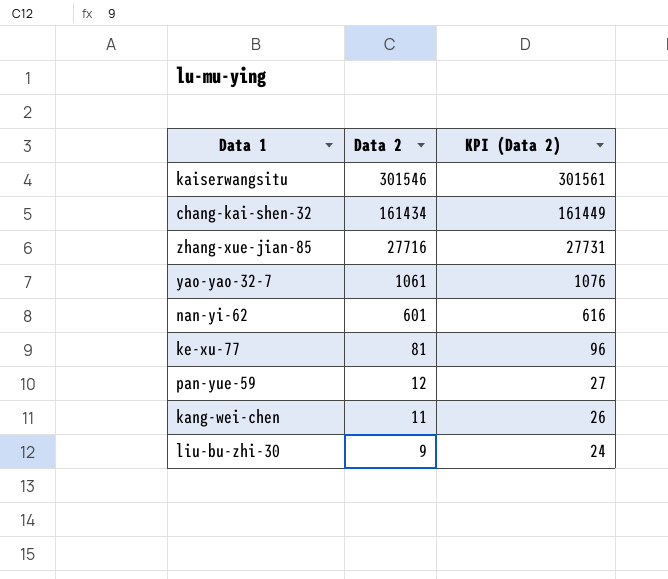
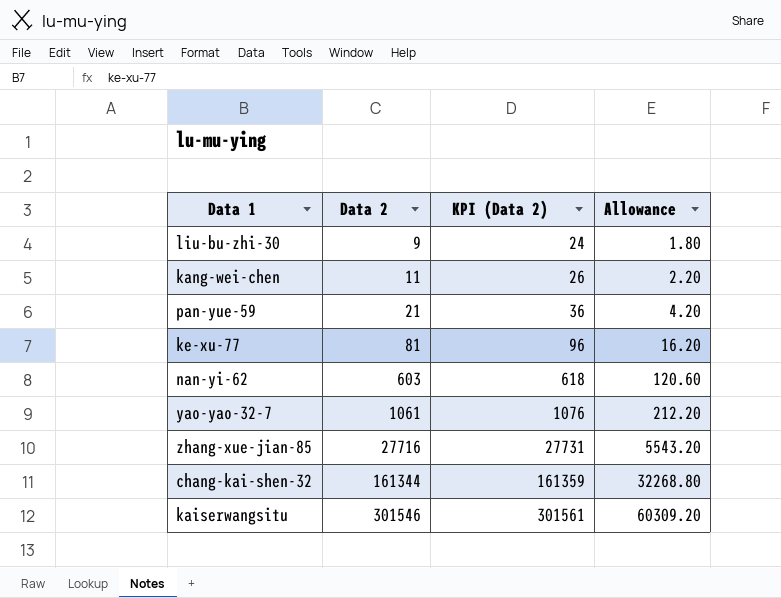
row order: Data 2 descending -> Data 2 ascending
column Allowance | formula: none -> [Data 2] * 0.2
pan-yue-59 | Data 2: 12 -> 21
pan-yue-59 | KPI (Data 2): 27 -> 36
nan-yi-62 | Data 2: 601 -> 603
nan-yi-62 | KPI (Data 2): 616 -> 618
chang-kai-shen-32 | Data 2: 161434 -> 161344
chang-kai-shen-32 | KPI (Data 2): 161449 -> 161359

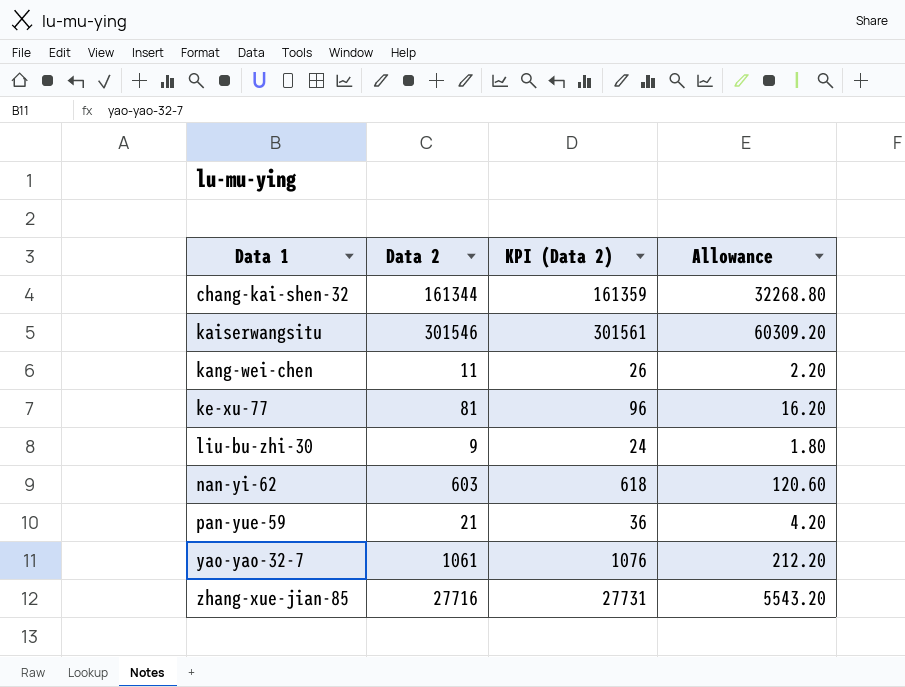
row order: Data 2 ascending -> Data 1 ascending

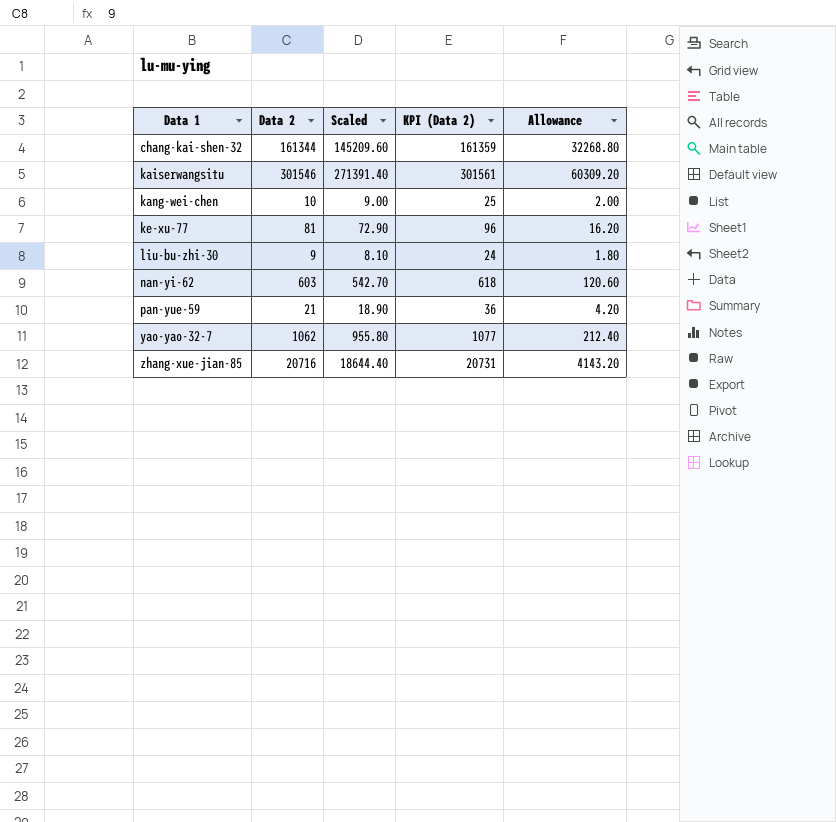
column Scaled | formula: none -> [Data 2] * 0.9
kang-wei-chen | Data 2: 11 -> 10
kang-wei-chen | KPI (Data 2): 26 -> 25
kang-wei-chen | Allowance: 2.20 -> 2.00
yao-yao-32-7 | Data 2: 1061 -> 1062
yao-yao-32-7 | KPI (Data 2): 1076 -> 1077
yao-yao-32-7 | Allowance: 212.20 -> 212.40
zhang-xue-jian-85 | Data 2: 27716 -> 20716
zhang-xue-jian-85 | KPI (Data 2): 27731 -> 20731
zhang-xue-jian-85 | Allowance: 5543.20 -> 4143.20

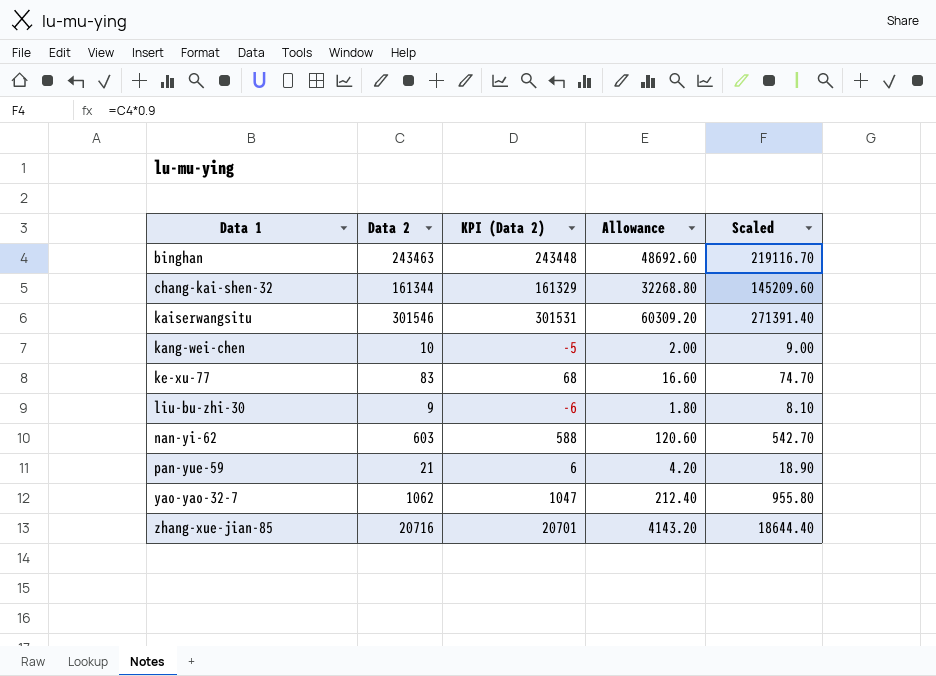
column KPI (Data 2) | formula: [Data 2] + 15 -> [Data 2] - 15
column Scaled | position: 3 -> 5
row binghan: none -> 243463 | 243448 | 48692.60 | 219116.70
ke-xu-77 | Data 2: 81 -> 83
ke-xu-77 | Allowance: 16.20 -> 16.60
ke-xu-77 | Scaled: 72.90 -> 74.70

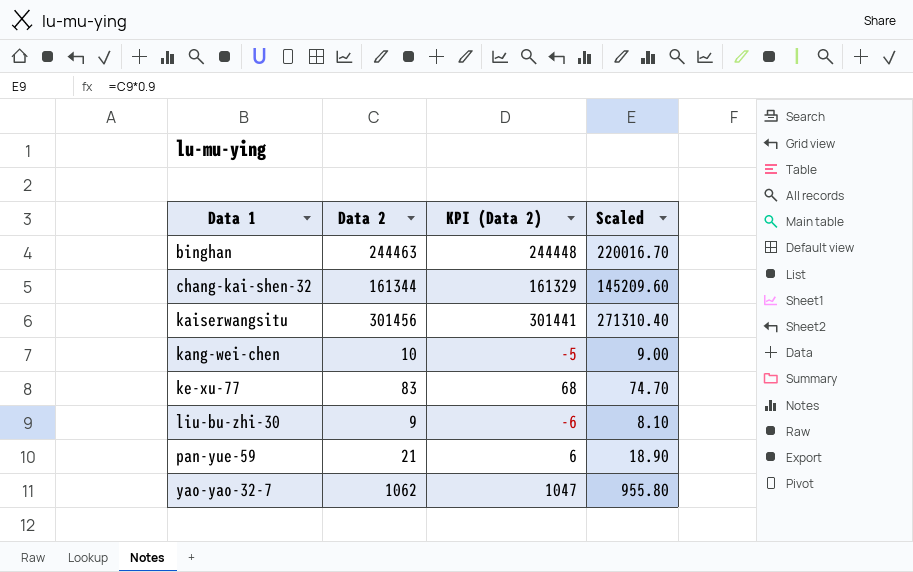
column Allowance | formula: [Data 2] * 0.2 -> none
row nan-yi-62: 603 | 588 | 120.60 | 542.70 -> none
row zhang-xue-jian-85: 20716 | 20701 | 4143.20 | 18644.40 -> none
binghan | Data 2: 243463 -> 244463
binghan | KPI (Data 2): 243448 -> 244448
binghan | Scaled: 219116.70 -> 220016.70
kaiserwangsitu | Data 2: 301546 -> 301456
kaiserwangsitu | KPI (Data 2): 301531 -> 301441
kaiserwangsitu | Scaled: 271391.40 -> 271310.40

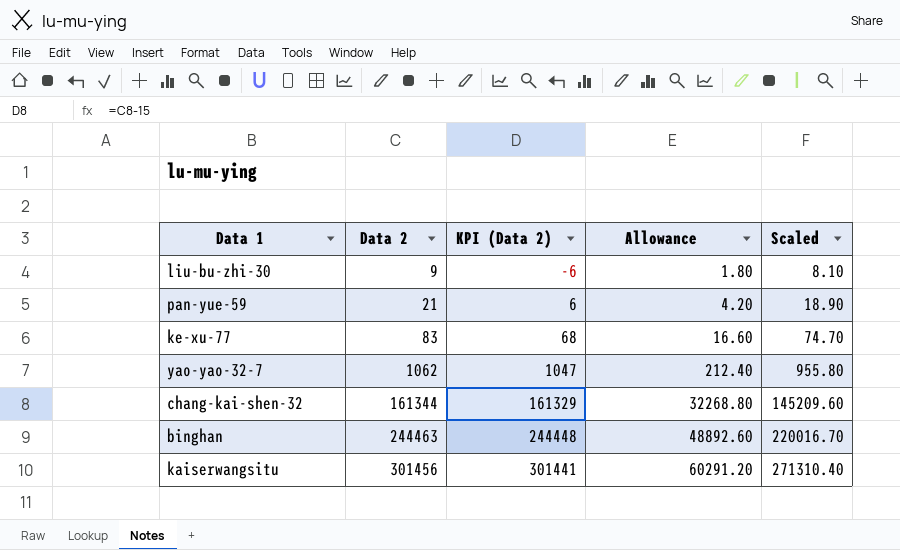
row order: Data 1 ascending -> Data 2 ascending
column Allowance | formula: none -> [Data 2] * 0.2
row kang-wei-chen: 10 | -5 | 9.00 -> none

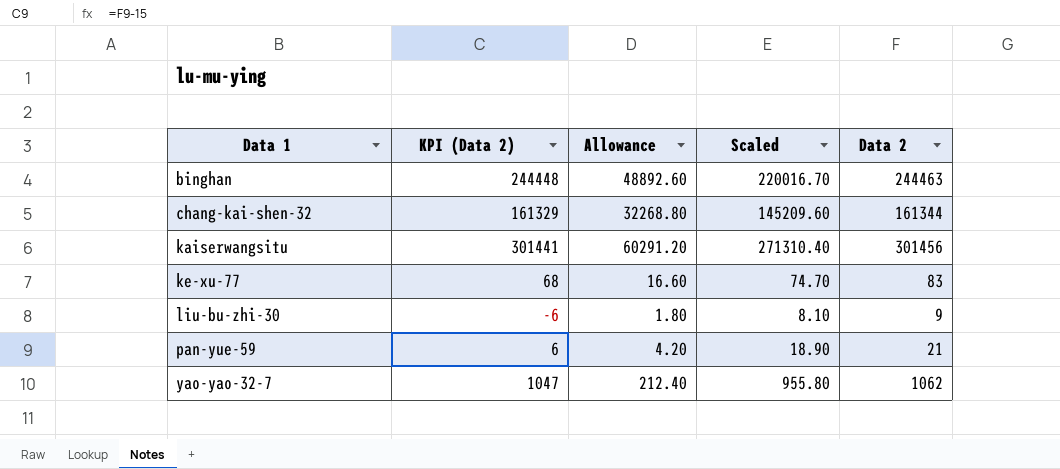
row order: Data 2 ascending -> Data 1 ascending
column Data 2 | position: 2 -> 5

